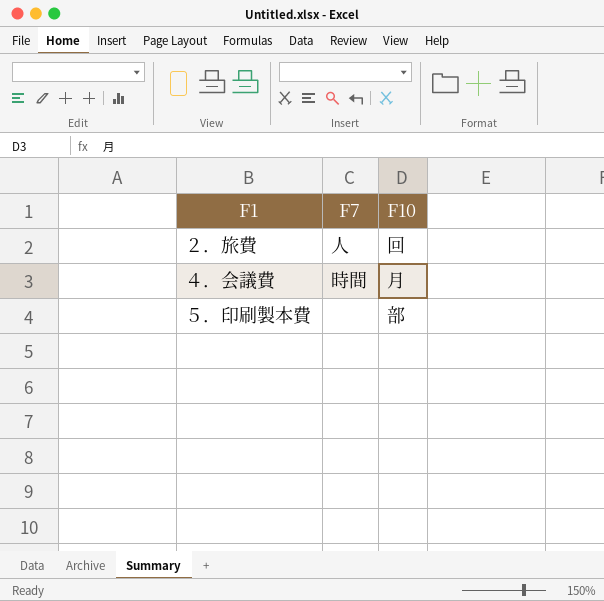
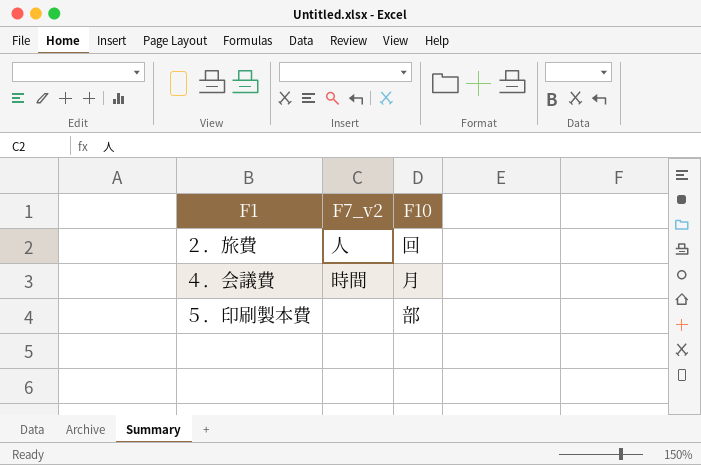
column name: F7 -> F7_v2

